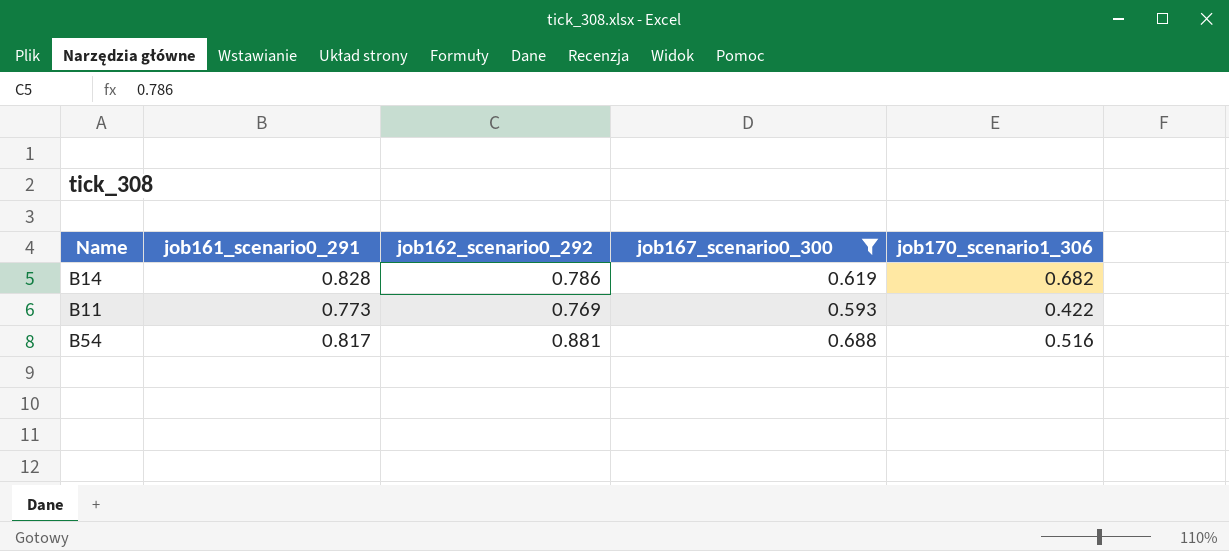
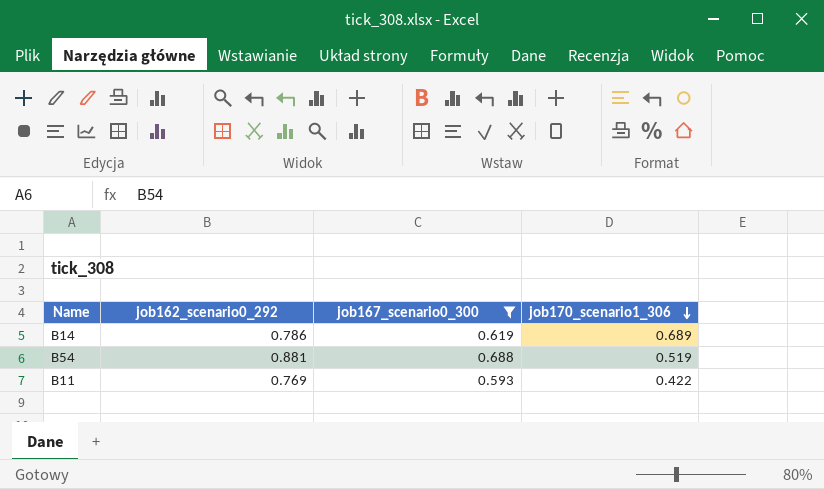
row order: none -> job170_scenario1_306 descending
column job161_scenario0_291 | position: 2 -> none
B14 | job170_scenario1_306: 0.682 -> 0.689
B54 | job170_scenario1_306: 0.516 -> 0.519

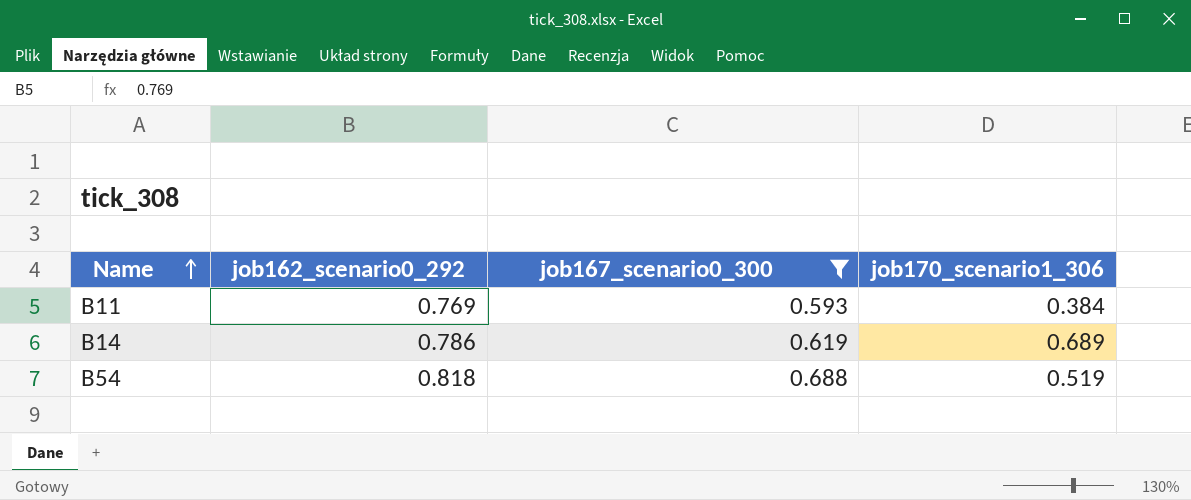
row order: job170_scenario1_306 descending -> Name ascending
B11 | job170_scenario1_306: 0.422 -> 0.384
B54 | job162_scenario0_292: 0.881 -> 0.818

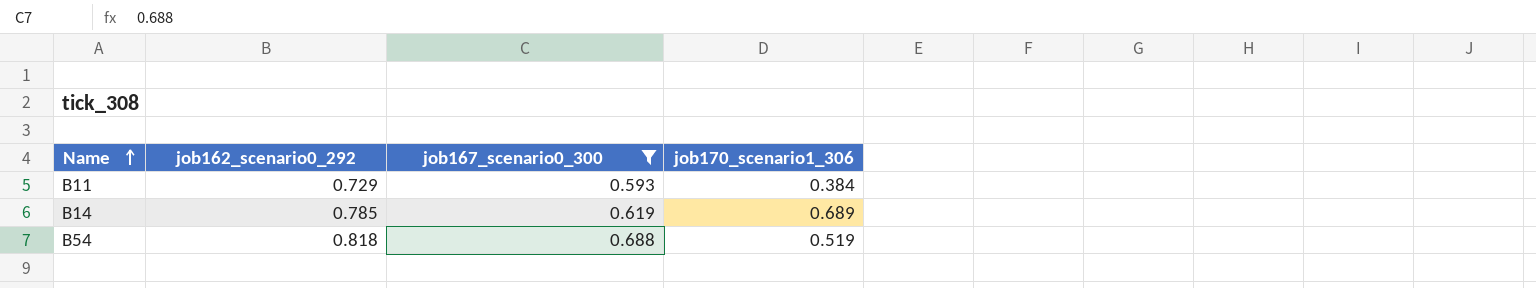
B11 | job162_scenario0_292: 0.769 -> 0.729
B14 | job162_scenario0_292: 0.786 -> 0.785

